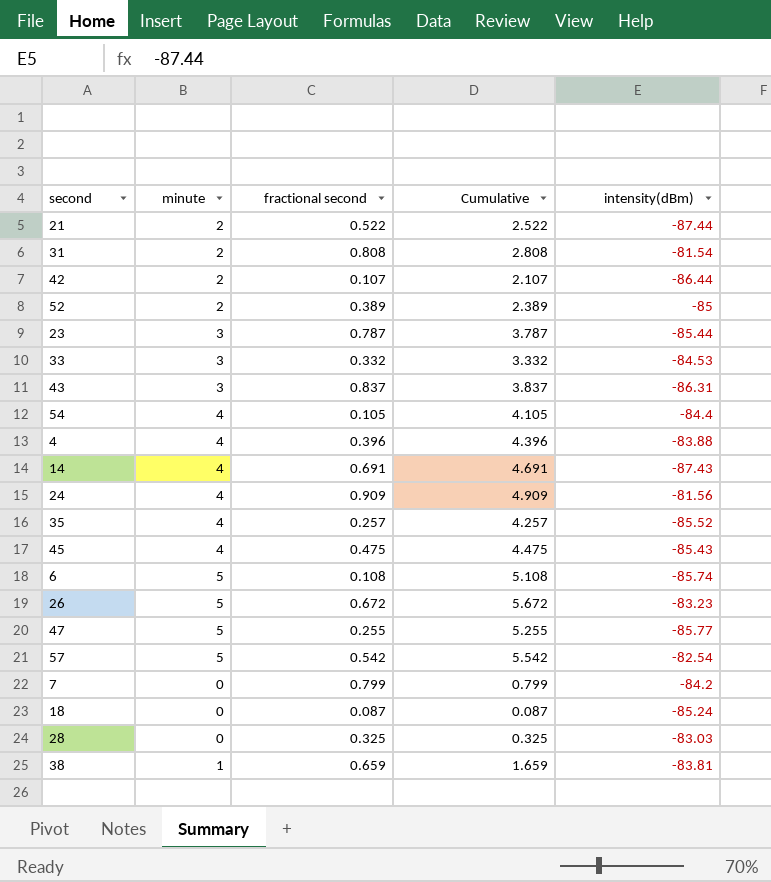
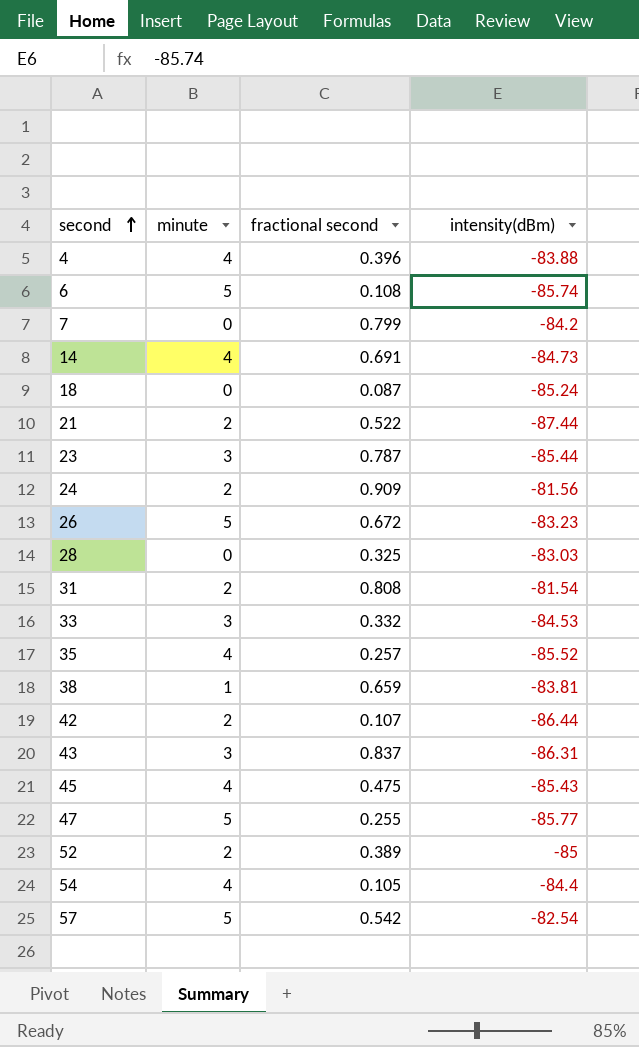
row order: none -> second ascending
column Cumulative | formula: [minute] + [fractional second] -> none
14 | intensity(dBm): -87.43 -> -84.73
24 | minute: 4 -> 2

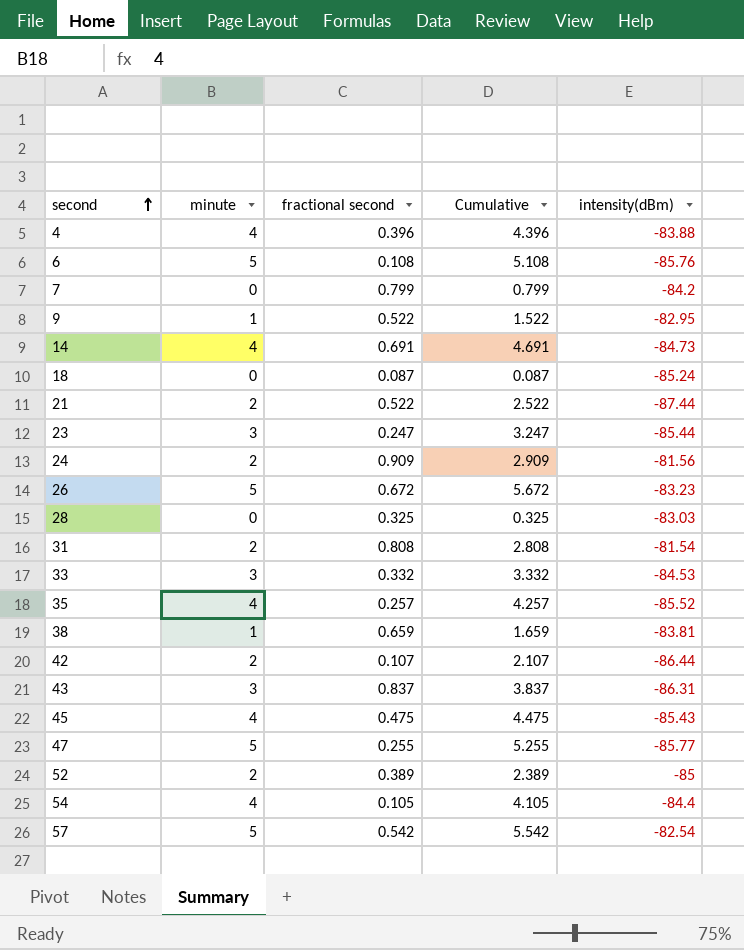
column Cumulative | formula: none -> [minute] + [fractional second]
6 | intensity(dBm): -85.74 -> -85.76
row 9: none -> 1 | 0.522 | 1.522 | -82.95
23 | fractional second: 0.787 -> 0.247

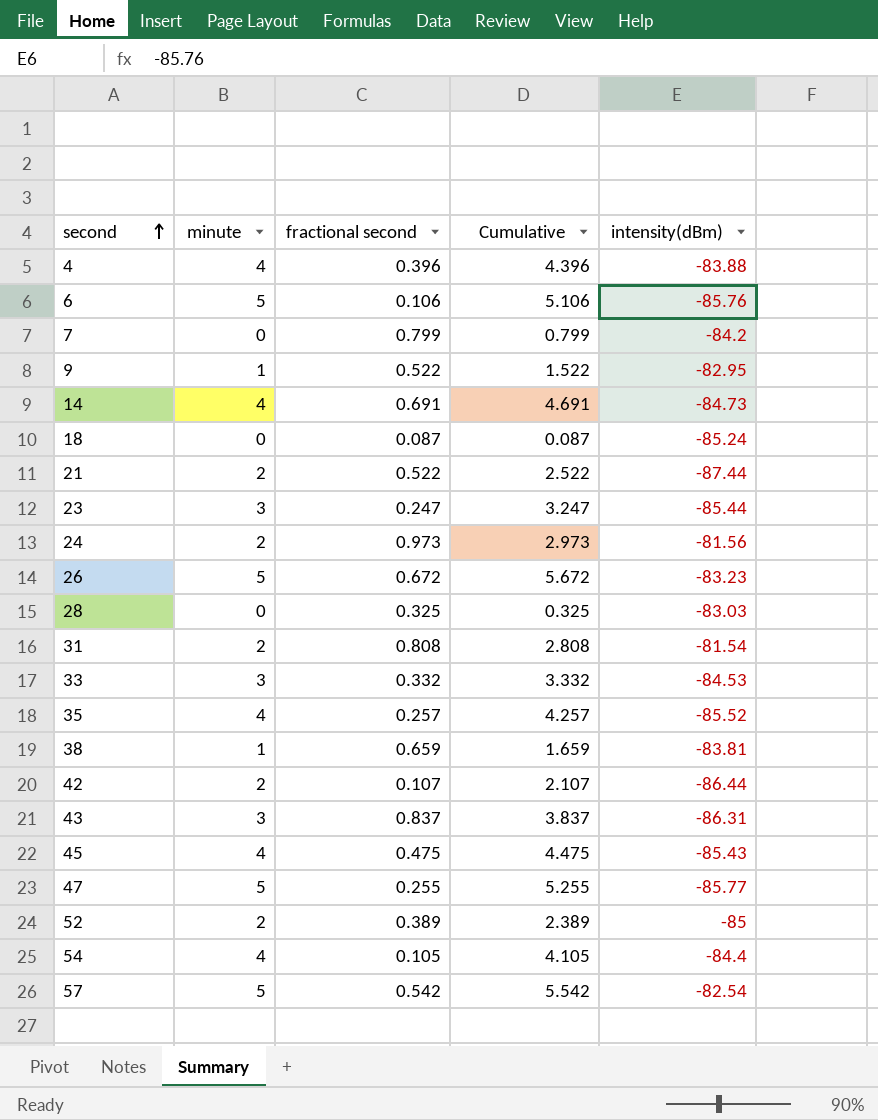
6 | fractional second: 0.108 -> 0.106
6 | Cumulative: 5.108 -> 5.106
24 | fractional second: 0.909 -> 0.973
24 | Cumulative: 2.909 -> 2.973

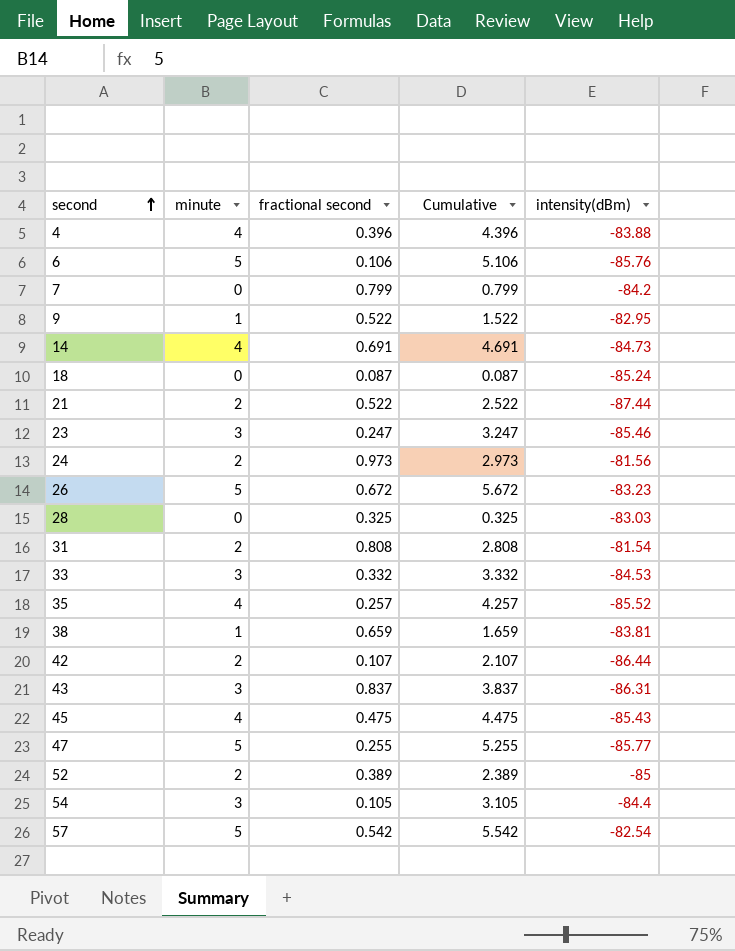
23 | intensity(dBm): -85.44 -> -85.46
54 | minute: 4 -> 3
54 | Cumulative: 4.105 -> 3.105

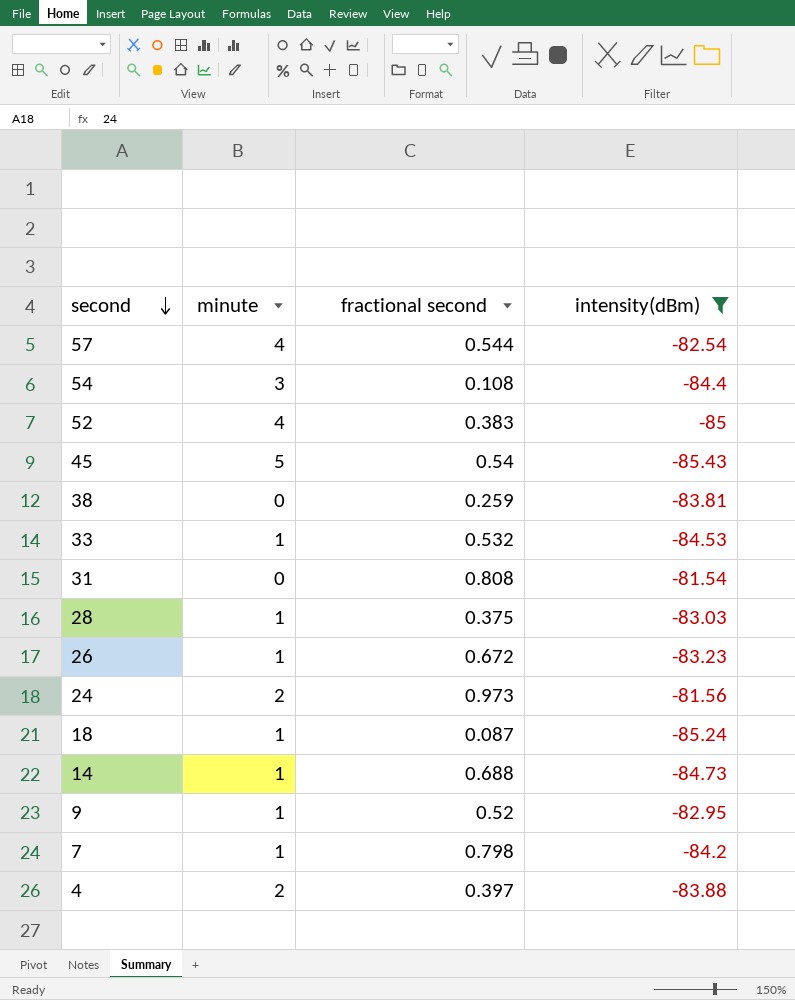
filter: none -> intensity(dBm) >= -85.43
row order: second ascending -> second descending
column Cumulative | formula: [minute] + [fractional second] -> none
57 | minute: 5 -> 4
57 | fractional second: 0.542 -> 0.544
54 | fractional second: 0.105 -> 0.108
52 | minute: 2 -> 4
52 | fractional second: 0.389 -> 0.383
45 | minute: 4 -> 5
45 | fractional second: 0.475 -> 0.54
38 | minute: 1 -> 0
38 | fractional second: 0.659 -> 0.259
33 | minute: 3 -> 1
33 | fractional second: 0.332 -> 0.532
31 | minute: 2 -> 0
28 | minute: 0 -> 1
28 | fractional second: 0.325 -> 0.375
26 | minute: 5 -> 1
18 | minute: 0 -> 1
14 | minute: 4 -> 1
14 | fractional second: 0.691 -> 0.688
9 | fractional second: 0.522 -> 0.52
7 | minute: 0 -> 1
7 | fractional second: 0.799 -> 0.798
4 | minute: 4 -> 2
4 | fractional second: 0.396 -> 0.397

